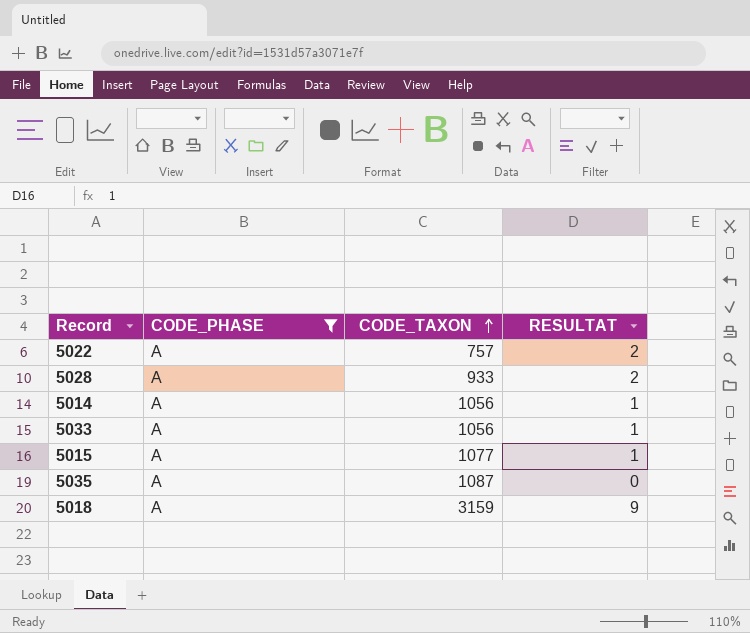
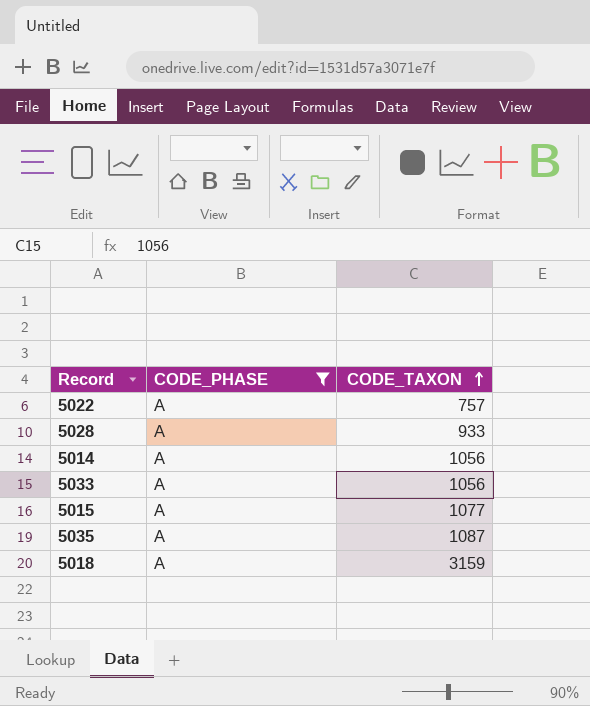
column RESULTAT | position: 4 -> none

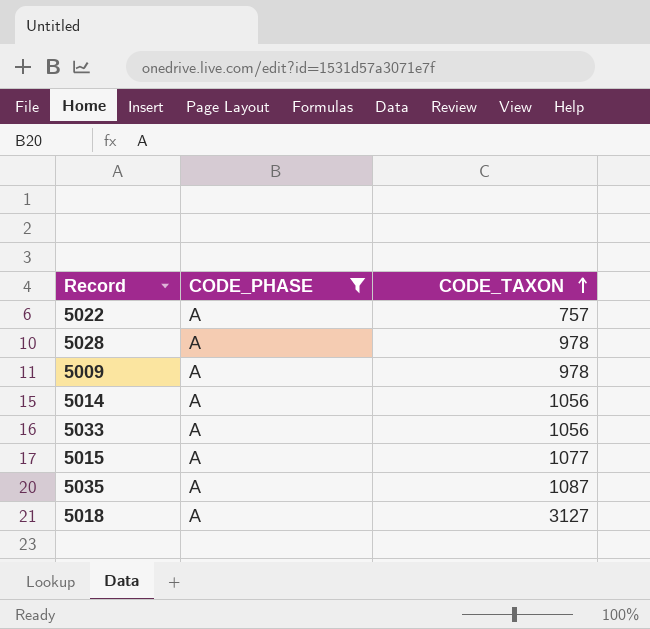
5028 | CODE_TAXON: 933 -> 978
row 5009: none -> A | 978
5018 | CODE_TAXON: 3159 -> 3127

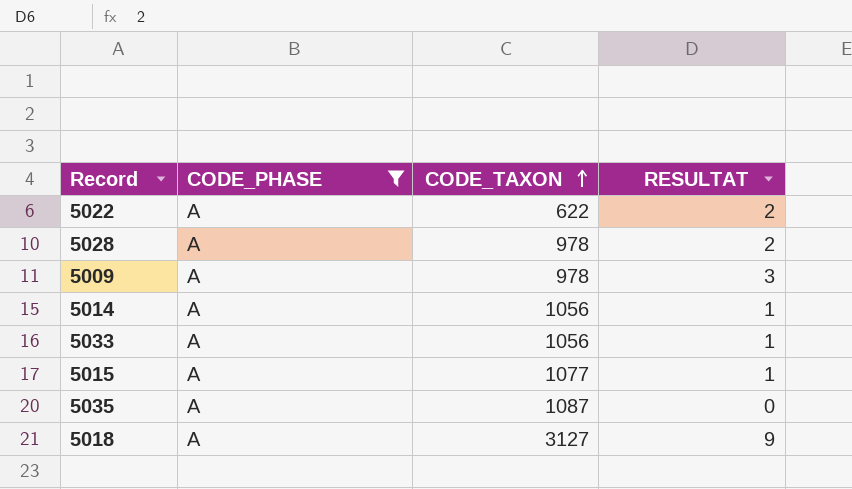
column RESULTAT | position: none -> 4
5022 | CODE_TAXON: 757 -> 622

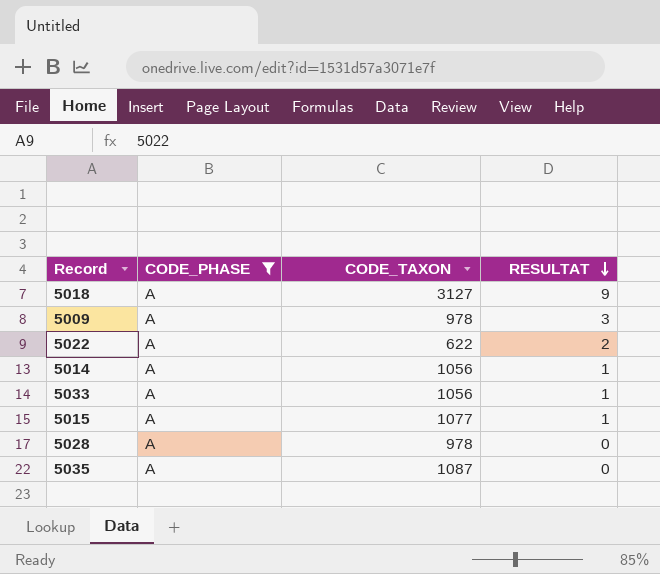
row order: CODE_TAXON ascending -> RESULTAT descending
5028 | RESULTAT: 2 -> 0

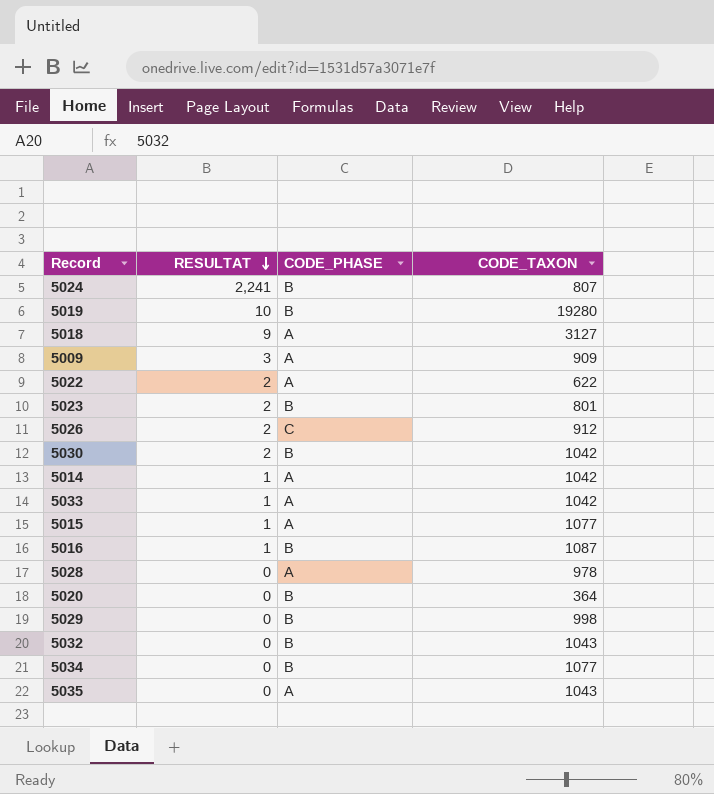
filter: CODE_PHASE = A -> none
column RESULTAT | position: 4 -> 2
5009 | CODE_TAXON: 978 -> 909
5014 | CODE_TAXON: 1056 -> 1042
5033 | CODE_TAXON: 1056 -> 1042
5035 | CODE_TAXON: 1087 -> 1043

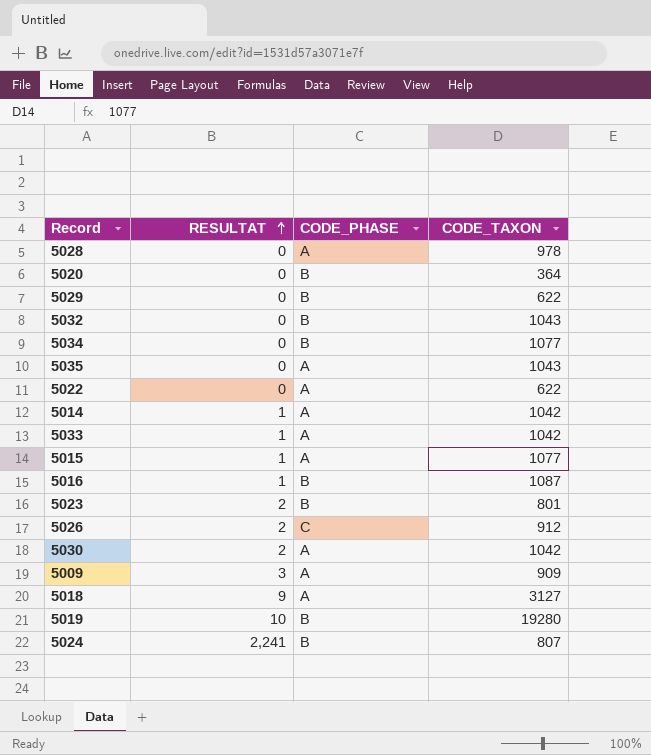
row order: RESULTAT descending -> RESULTAT ascending
5029 | CODE_TAXON: 998 -> 622
5022 | RESULTAT: 2 -> 0
5030 | CODE_PHASE: B -> A

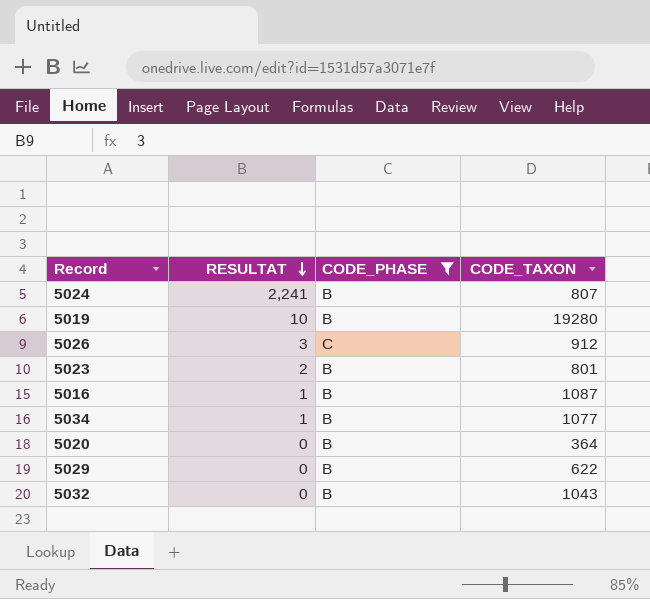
filter: none -> CODE_PHASE != A
row order: RESULTAT ascending -> RESULTAT descending
5026 | RESULTAT: 2 -> 3
5034 | RESULTAT: 0 -> 1

